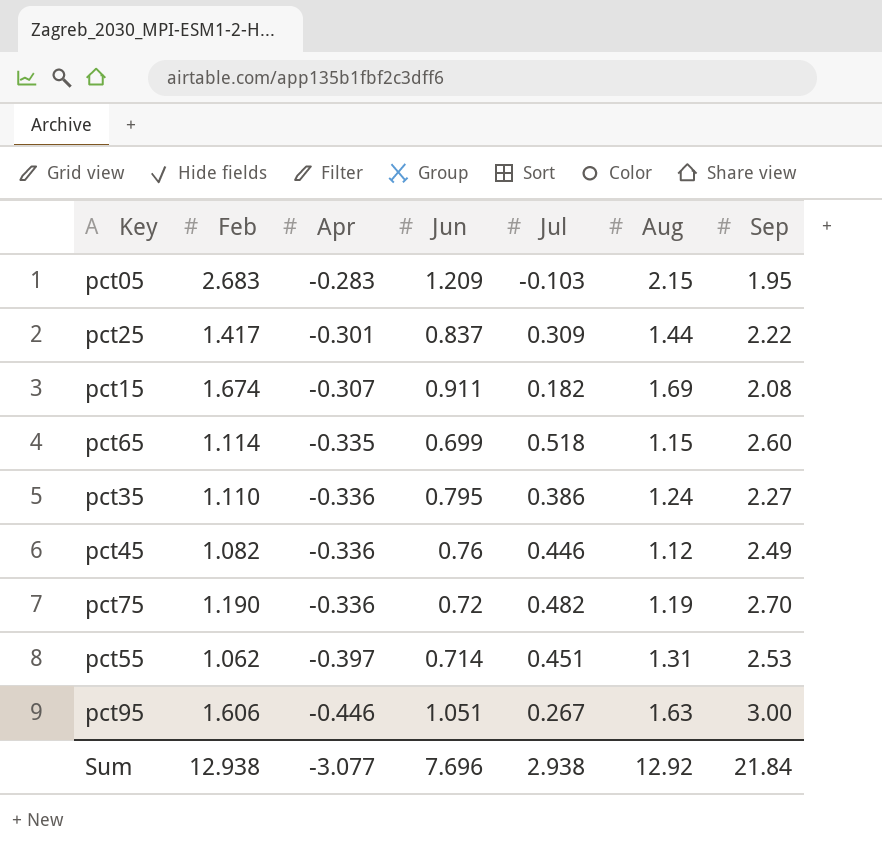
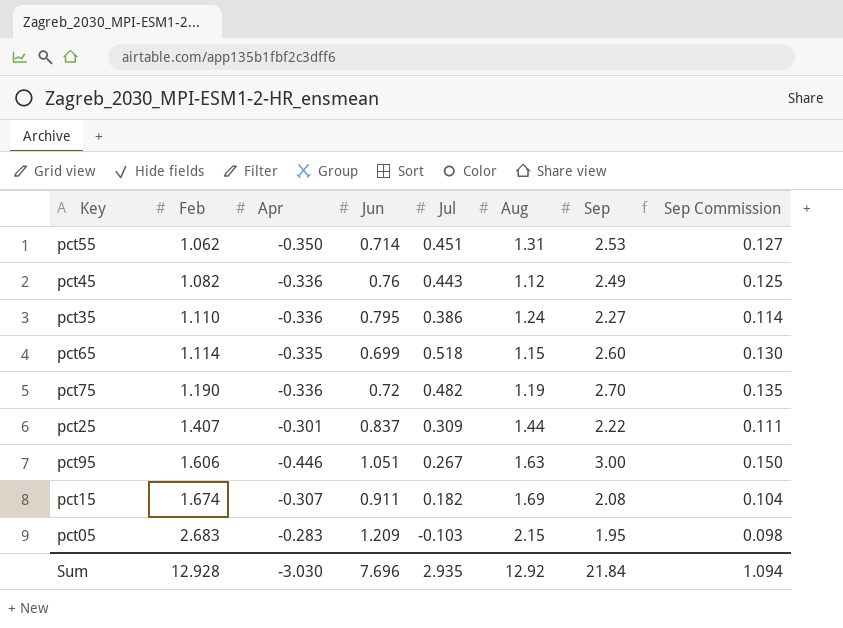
row order: Apr descending -> Feb ascending
column Sep Commission | formula: none -> [Sep] * 0.05
pct55 | Apr: -0.397 -> -0.350
pct45 | Jul: 0.446 -> 0.443
pct25 | Feb: 1.417 -> 1.407
Sum | Feb: 12.938 -> 12.928
Sum | Apr: -3.077 -> -3.030
Sum | Jul: 2.938 -> 2.935

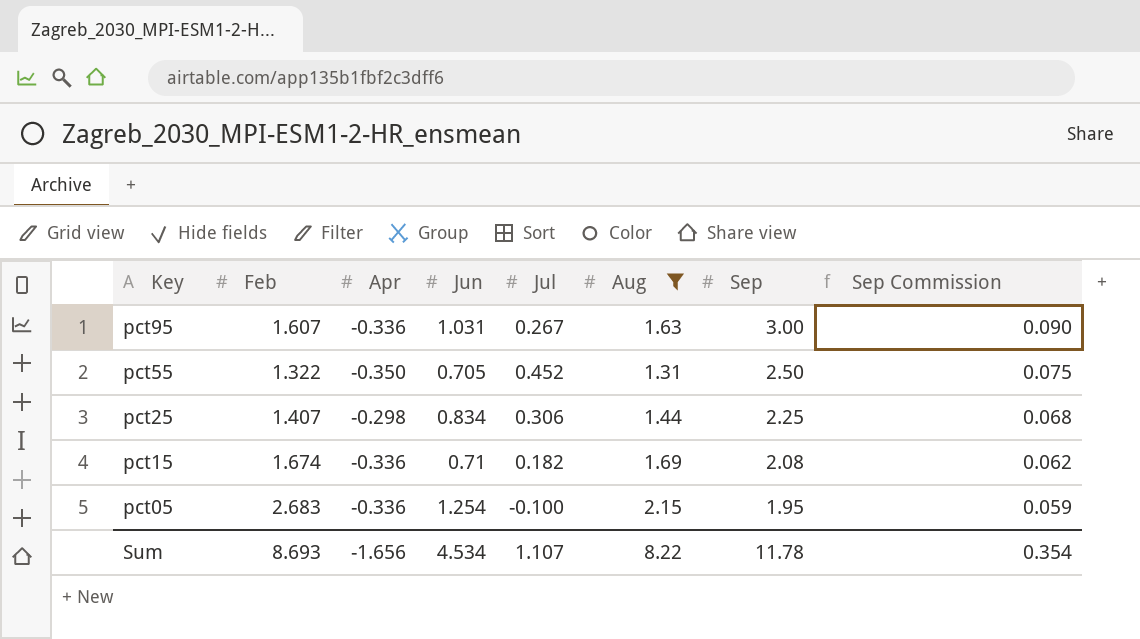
filter: none -> Aug >= 1.31
row order: Feb ascending -> Key descending
column Sep Commission | formula: [Sep] * 0.05 -> [Sep] * 0.03
pct95 | Feb: 1.606 -> 1.607
pct95 | Apr: -0.446 -> -0.336
pct95 | Jun: 1.051 -> 1.031
pct55 | Feb: 1.062 -> 1.322
pct55 | Jun: 0.714 -> 0.705
pct55 | Jul: 0.451 -> 0.452
pct55 | Sep: 2.53 -> 2.50
pct25 | Apr: -0.301 -> -0.298
pct25 | Jun: 0.837 -> 0.834
pct25 | Jul: 0.309 -> 0.306
pct25 | Sep: 2.22 -> 2.25
pct15 | Apr: -0.307 -> -0.336
pct15 | Jun: 0.911 -> 0.71
pct05 | Apr: -0.283 -> -0.336
pct05 | Jun: 1.209 -> 1.254
pct05 | Jul: -0.103 -> -0.100
Sum | Feb: 12.928 -> 8.693
Sum | Apr: -3.030 -> -1.656
Sum | Jun: 7.696 -> 4.534
Sum | Jul: 2.935 -> 1.107
Sum | Aug: 12.92 -> 8.22
Sum | Sep: 21.84 -> 11.78
Sum | Sep Commission: 1.094 -> 0.354

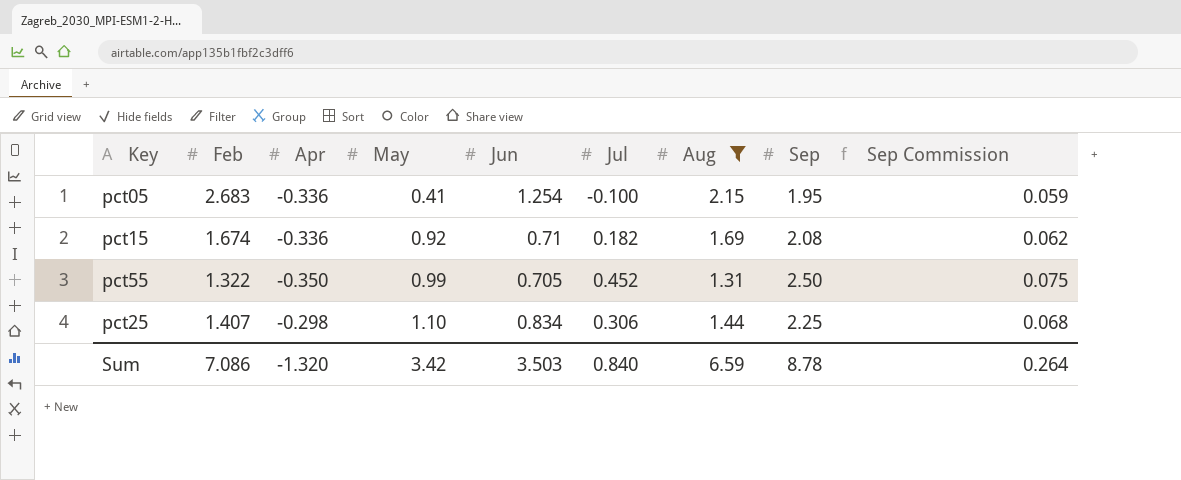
row order: Key descending -> May ascending
column May | position: none -> 4
row pct95: 1.607 | -0.336 | 1.031 | 0.267 | 1.63 | 3.00 | 0.090 -> none
Sum | Feb: 8.693 -> 7.086
Sum | Apr: -1.656 -> -1.320
Sum | Jun: 4.534 -> 3.503
Sum | Jul: 1.107 -> 0.840
Sum | Aug: 8.22 -> 6.59
Sum | Sep: 11.78 -> 8.78
Sum | Sep Commission: 0.354 -> 0.264

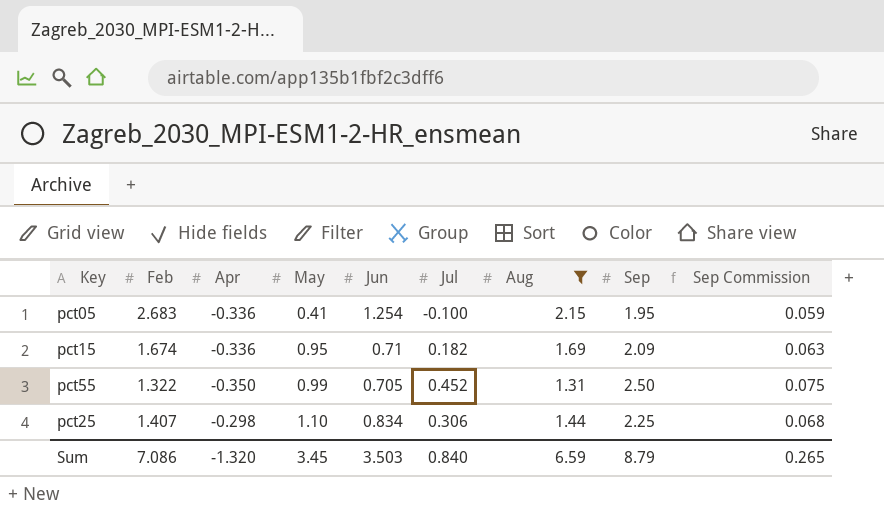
pct15 | May: 0.92 -> 0.95
pct15 | Sep: 2.08 -> 2.09
pct15 | Sep Commission: 0.062 -> 0.063
Sum | May: 3.42 -> 3.45
Sum | Sep: 8.78 -> 8.79
Sum | Sep Commission: 0.264 -> 0.265

